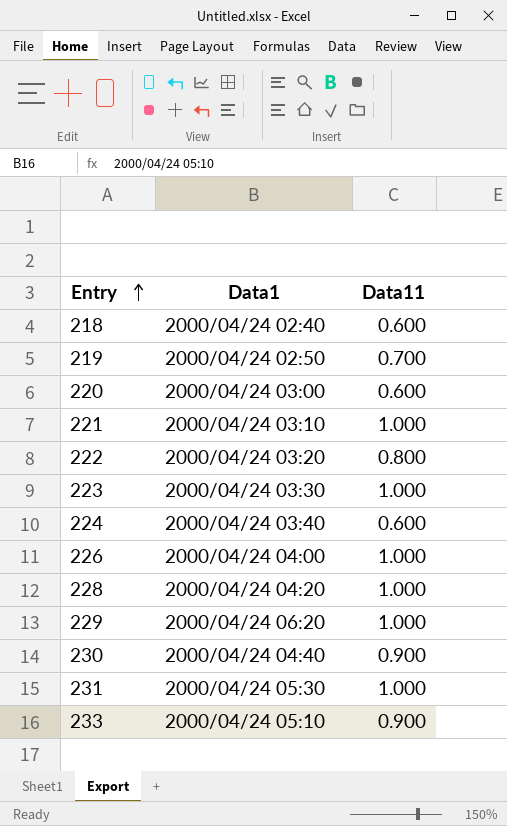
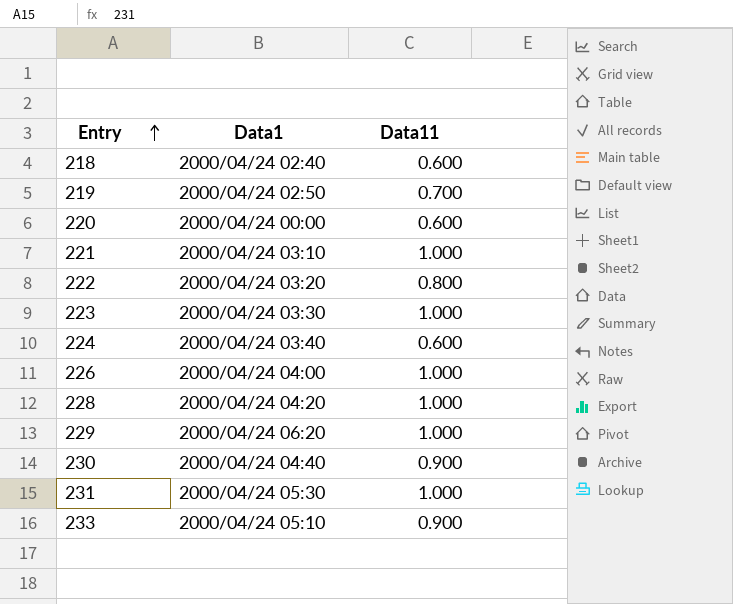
220 | Data1: 2000/04/24 03:00 -> 2000/04/24 00:00

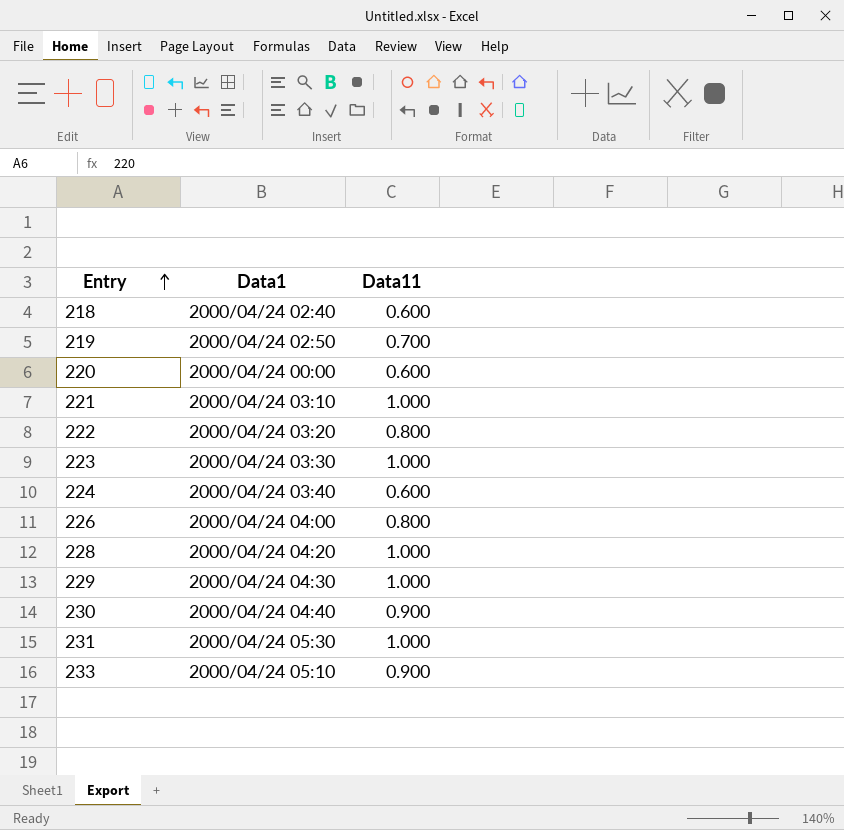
226 | Data11: 1.000 -> 0.800
229 | Data1: 2000/04/24 06:20 -> 2000/04/24 04:30

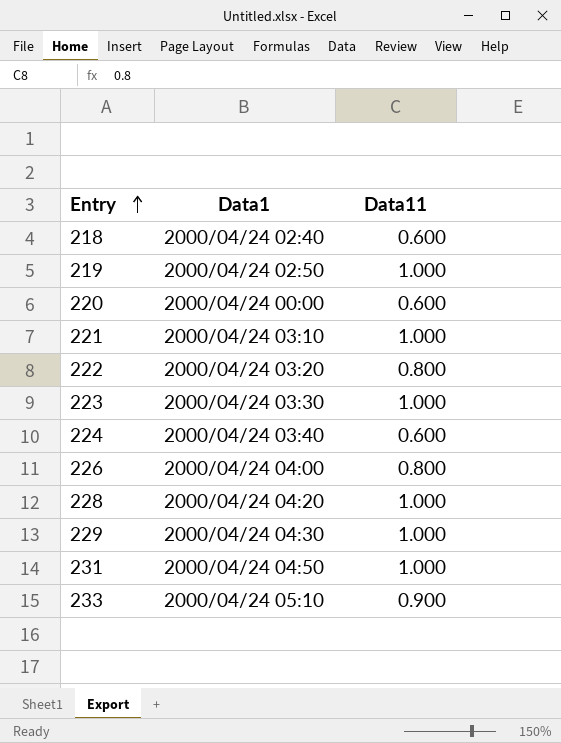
row 230: 2000/04/24 04:40 | 0.900 -> none
219 | Data11: 0.700 -> 1.000
231 | Data1: 2000/04/24 05:30 -> 2000/04/24 04:50

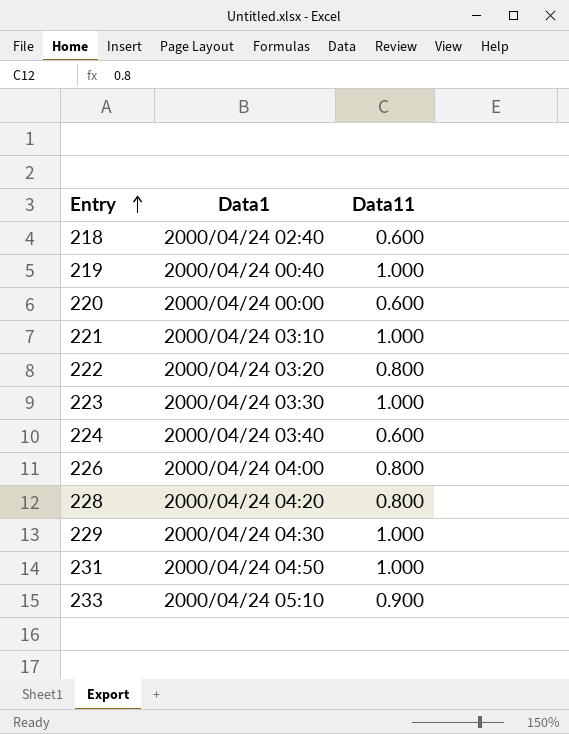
219 | Data1: 2000/04/24 02:50 -> 2000/04/24 00:40
228 | Data11: 1.000 -> 0.800

